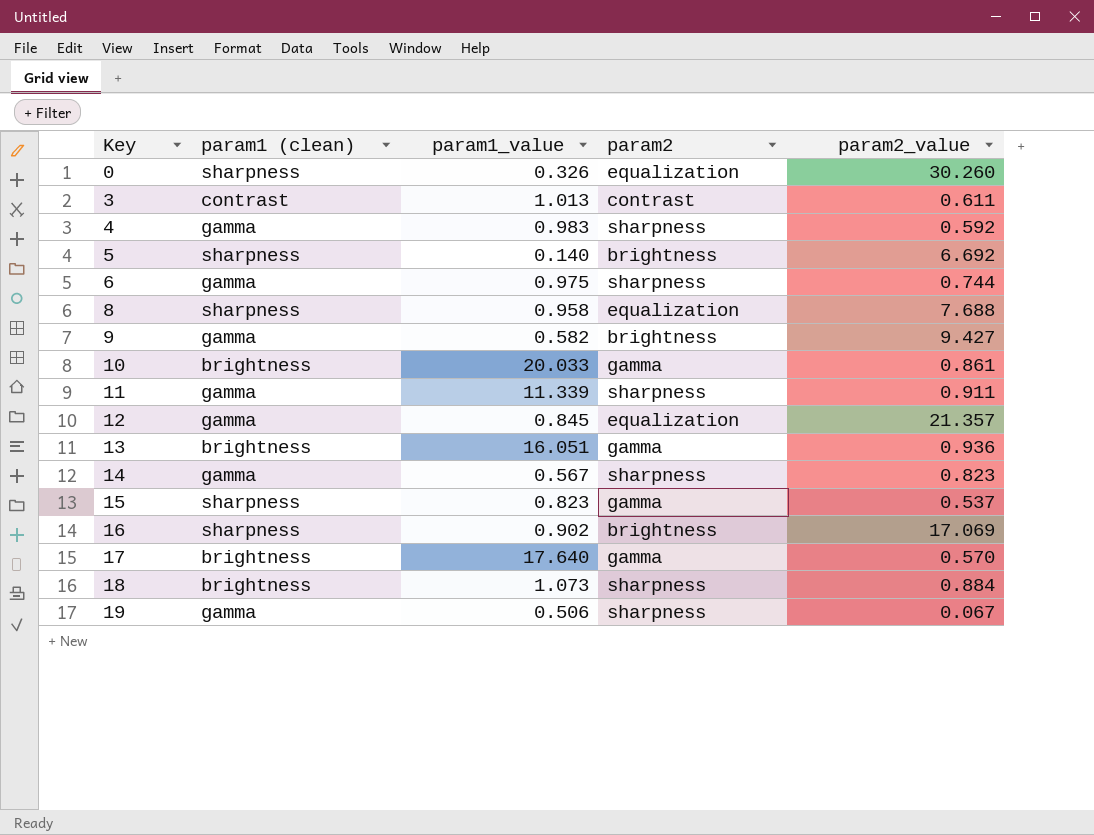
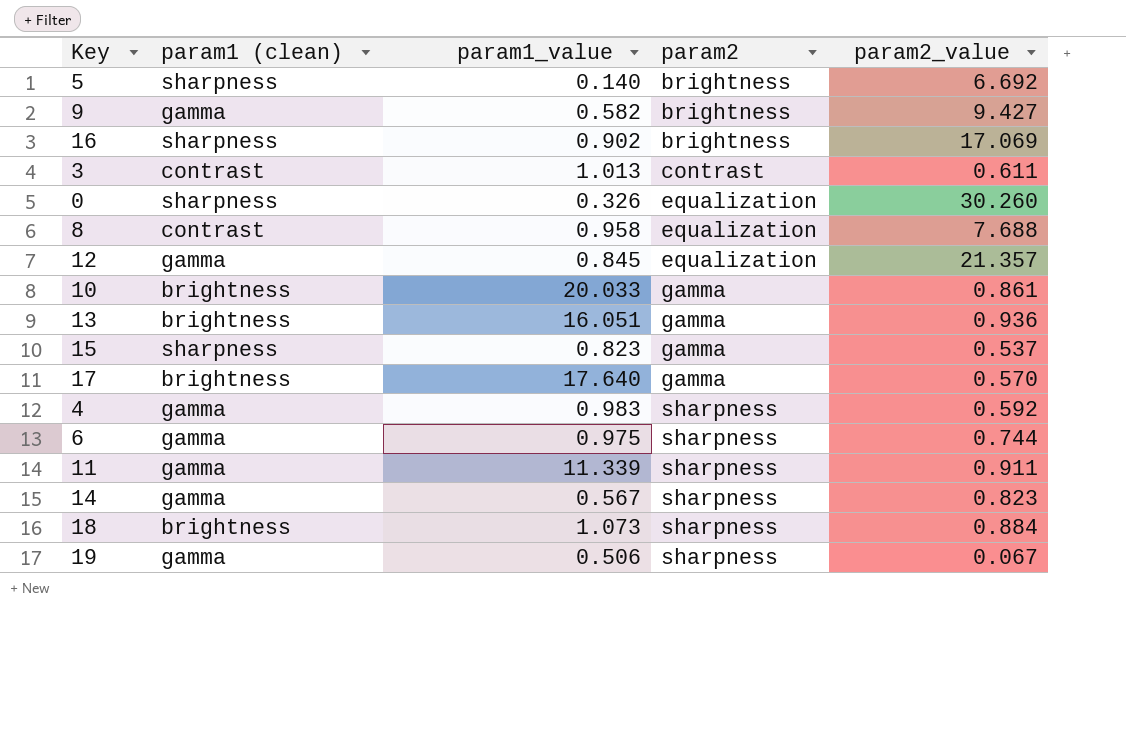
row order: Key ascending -> param2 ascending
8 | param1 (clean): sharpness -> contrast

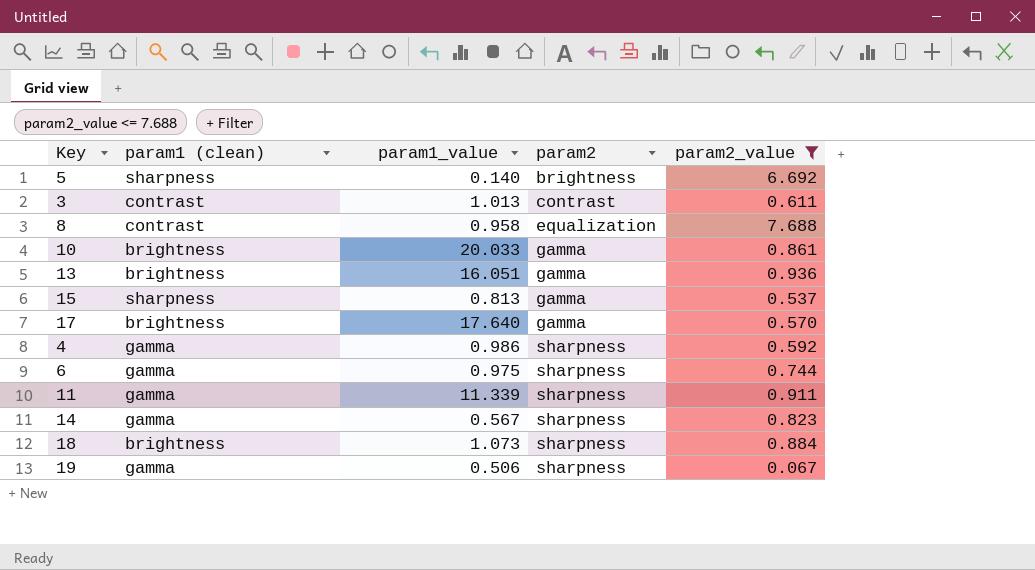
filter: none -> param2_value <= 7.688
15 | param1_value: 0.823 -> 0.813
4 | param1_value: 0.983 -> 0.986

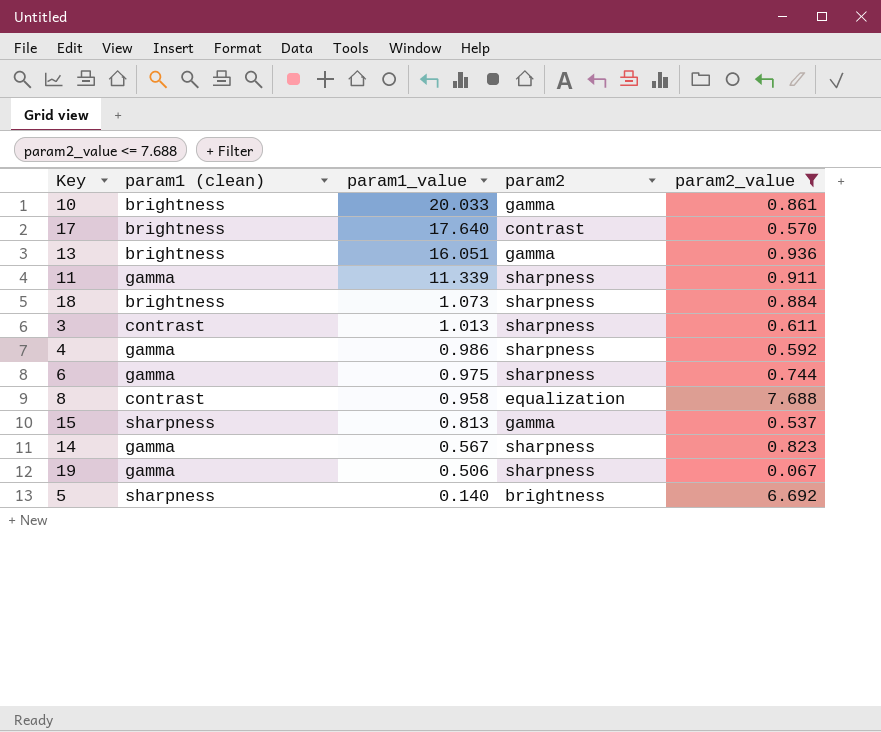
row order: param2 ascending -> param1_value descending
17 | param2: gamma -> contrast
3 | param2: contrast -> sharpness

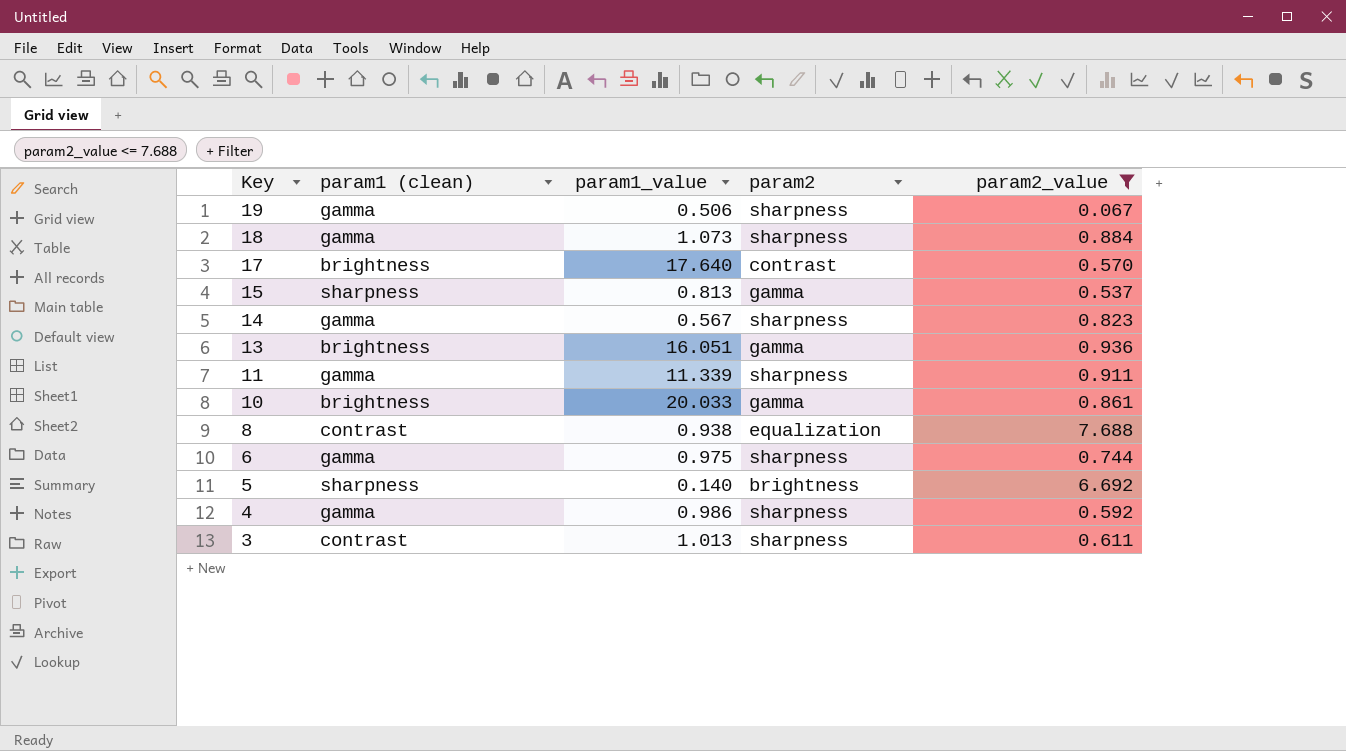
row order: param1_value descending -> Key descending
18 | param1 (clean): brightness -> gamma
8 | param1_value: 0.958 -> 0.938

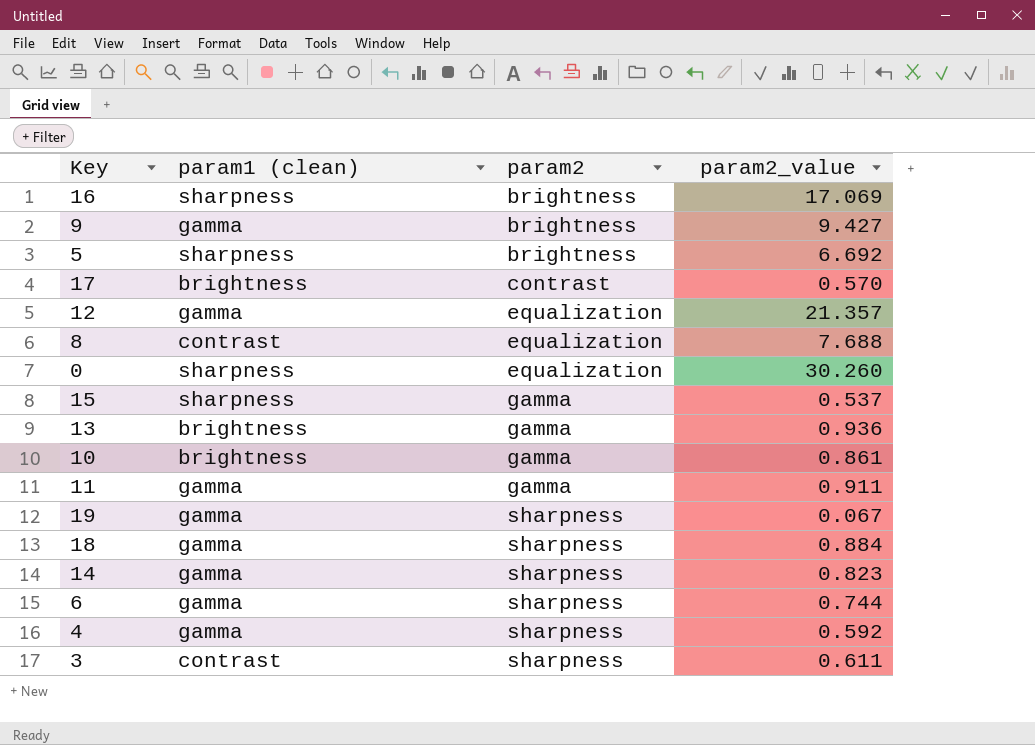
filter: param2_value <= 7.688 -> none
row order: Key descending -> param2 ascending
column param1_value | position: 3 -> none
11 | param2: sharpness -> gamma

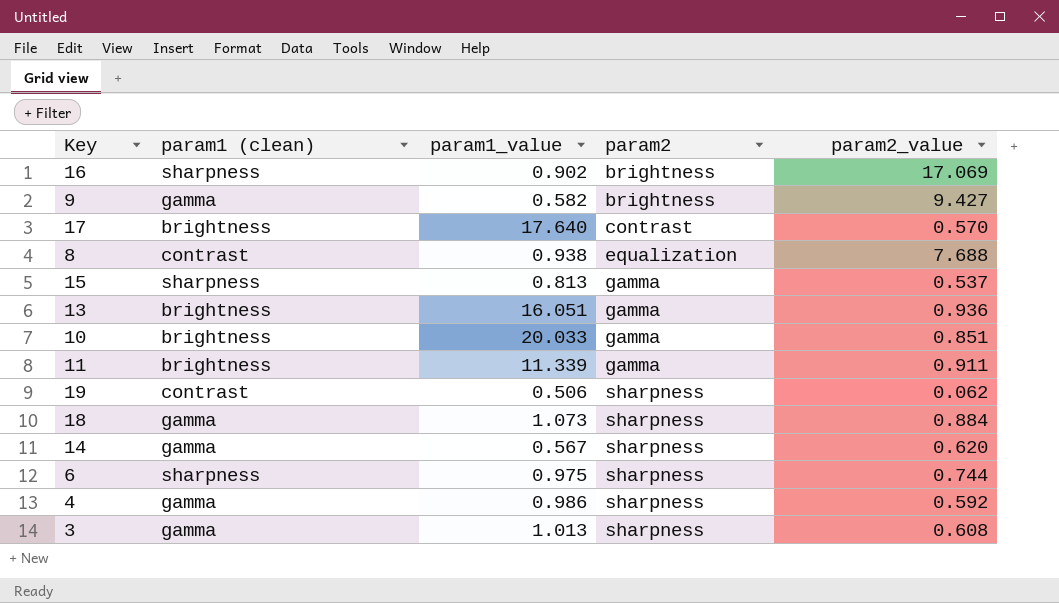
column param1_value | position: none -> 3
row 5: sharpness | brightness | 6.692 -> none
row 12: gamma | equalization | 21.357 -> none
row 0: sharpness | equalization | 30.260 -> none
10 | param2_value: 0.861 -> 0.851
11 | param1 (clean): gamma -> brightness
19 | param1 (clean): gamma -> contrast
19 | param2_value: 0.067 -> 0.062
14 | param2_value: 0.823 -> 0.620
6 | param1 (clean): gamma -> sharpness
3 | param1 (clean): contrast -> gamma
3 | param2_value: 0.611 -> 0.608

